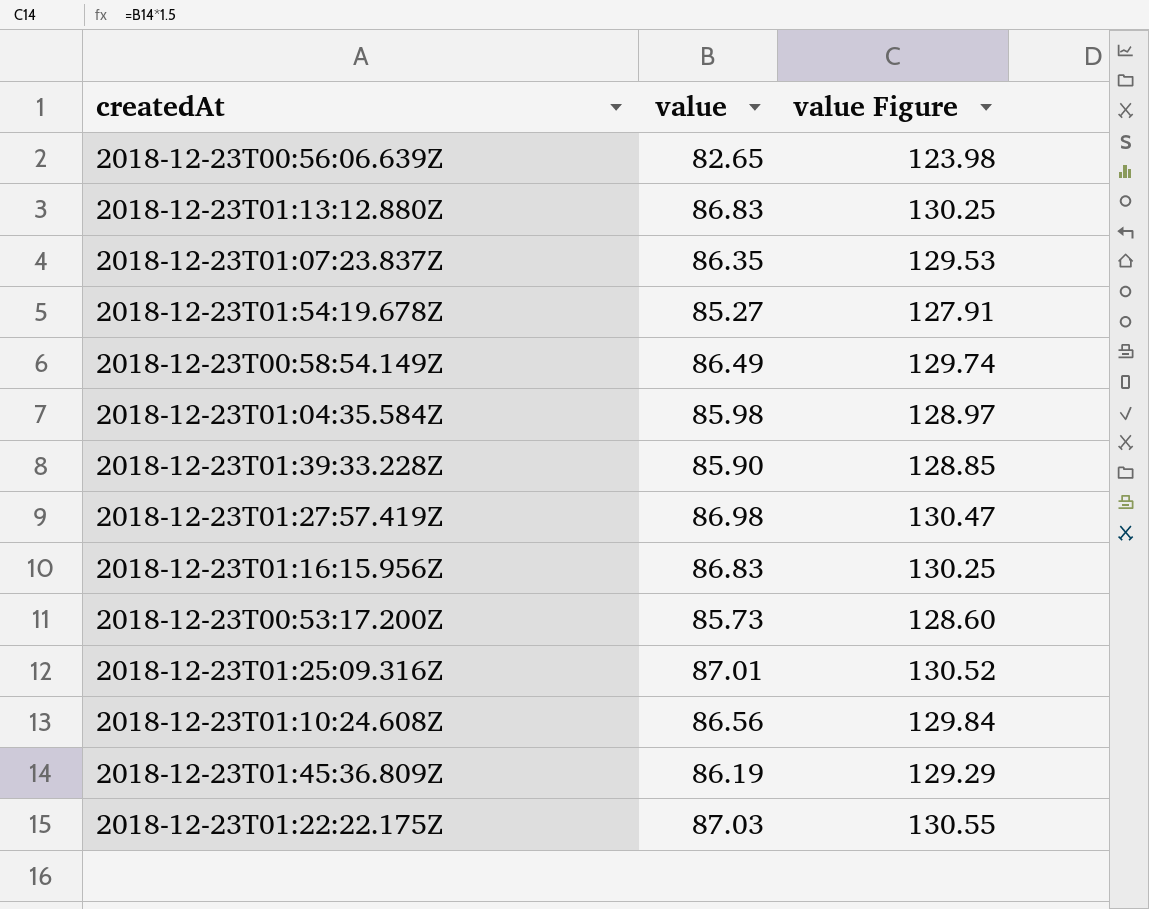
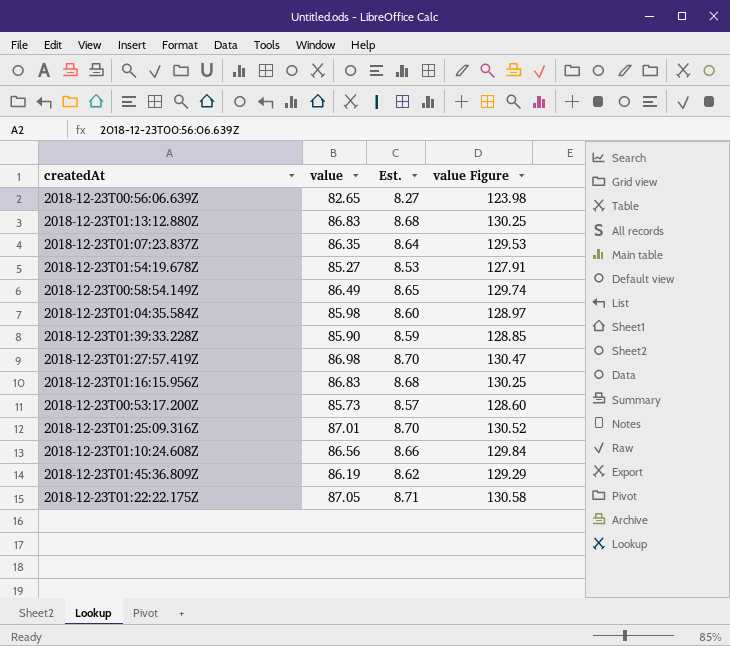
column Est. | formula: none -> [value] * 0.1
2018-12-23T01:22:22.175Z | value: 87.03 -> 87.05
2018-12-23T01:22:22.175Z | value Figure: 130.55 -> 130.58

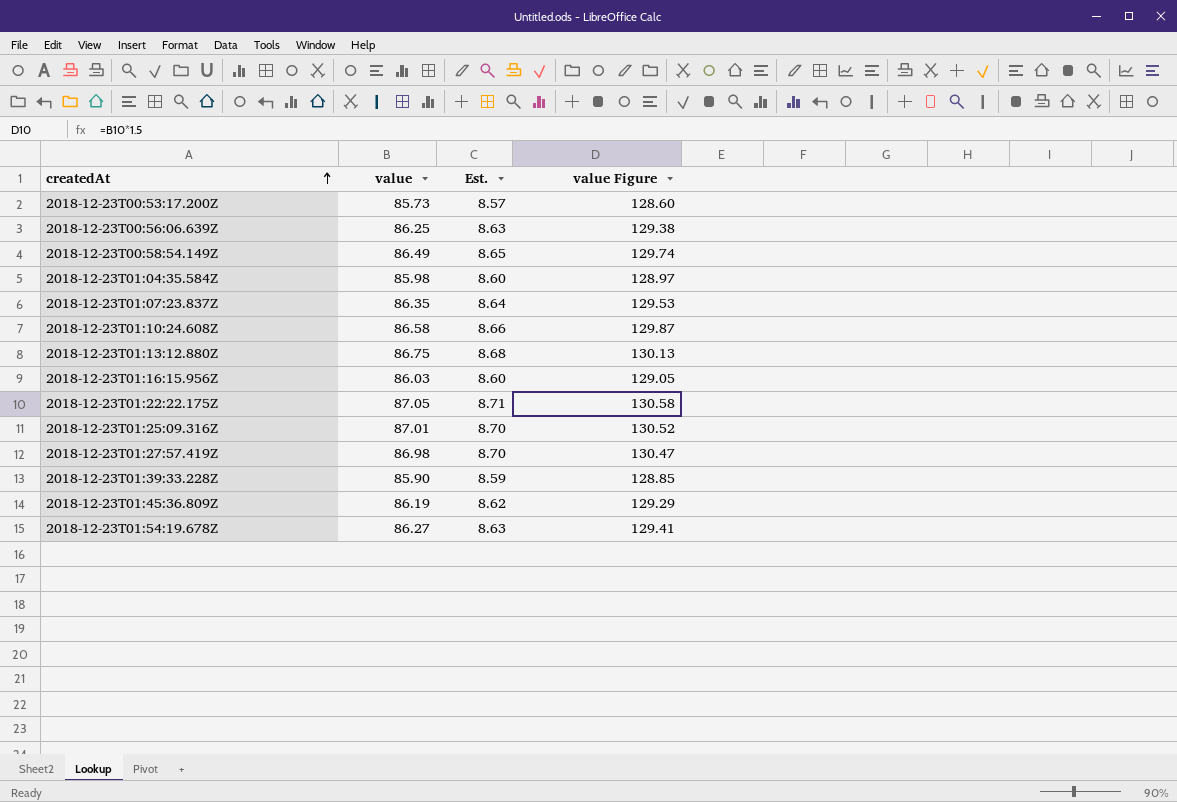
row order: none -> createdAt ascending
2018-12-23T00:56:06.639Z | value: 82.65 -> 86.25
2018-12-23T00:56:06.639Z | Est.: 8.27 -> 8.63
2018-12-23T00:56:06.639Z | value Figure: 123.98 -> 129.38
2018-12-23T01:10:24.608Z | value: 86.56 -> 86.58
2018-12-23T01:10:24.608Z | value Figure: 129.84 -> 129.87
2018-12-23T01:13:12.880Z | value: 86.83 -> 86.75
2018-12-23T01:13:12.880Z | value Figure: 130.25 -> 130.13
2018-12-23T01:16:15.956Z | value: 86.83 -> 86.03
2018-12-23T01:16:15.956Z | Est.: 8.68 -> 8.60
2018-12-23T01:16:15.956Z | value Figure: 130.25 -> 129.05
2018-12-23T01:54:19.678Z | value: 85.27 -> 86.27
2018-12-23T01:54:19.678Z | Est.: 8.53 -> 8.63
2018-12-23T01:54:19.678Z | value Figure: 127.91 -> 129.41

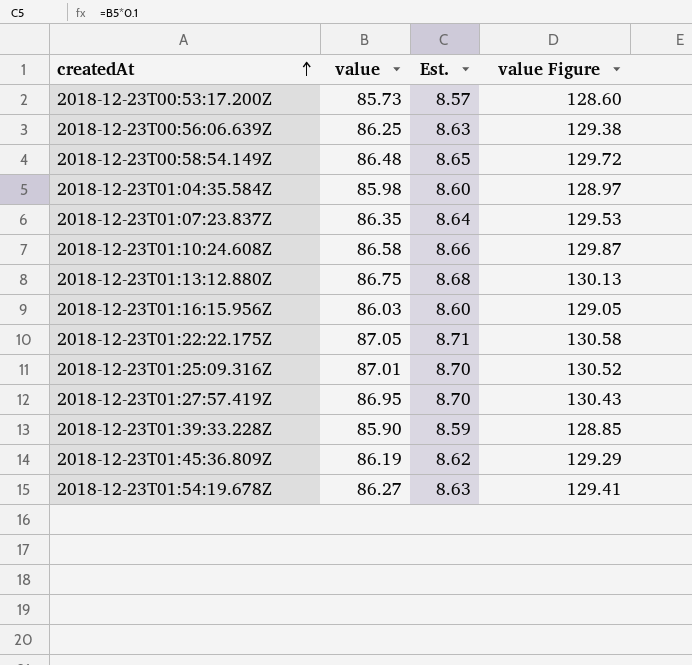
2018-12-23T00:58:54.149Z | value: 86.49 -> 86.48
2018-12-23T00:58:54.149Z | value Figure: 129.74 -> 129.72
2018-12-23T01:27:57.419Z | value: 86.98 -> 86.95
2018-12-23T01:27:57.419Z | value Figure: 130.47 -> 130.43

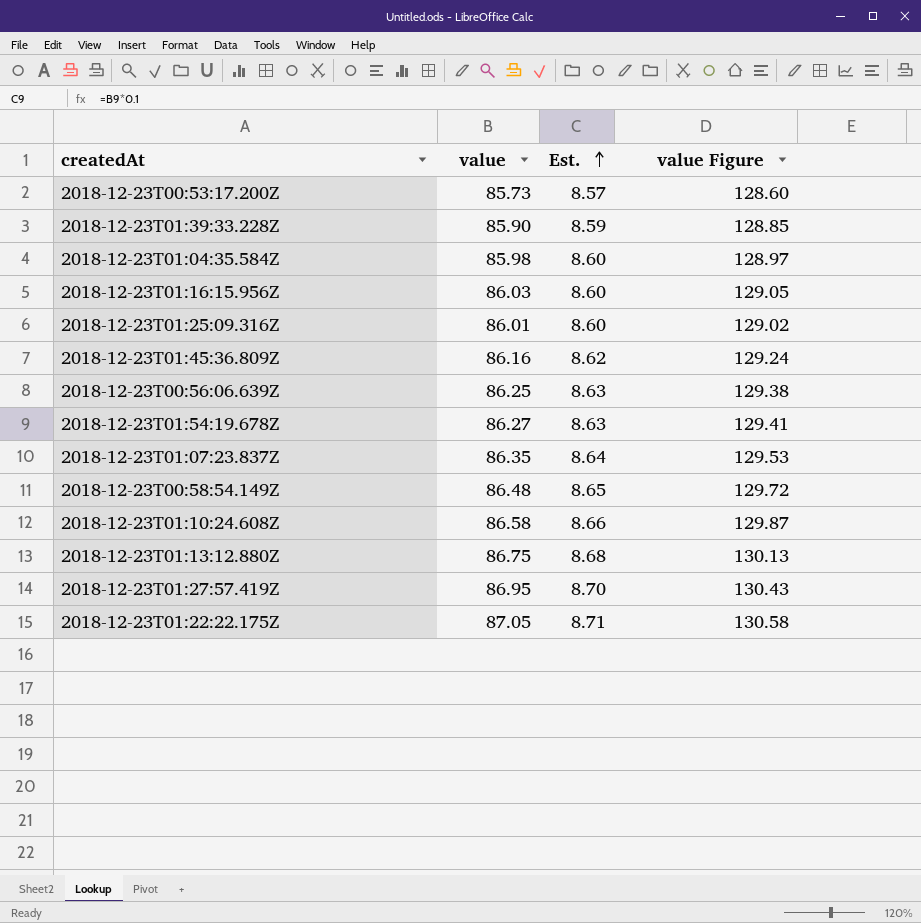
row order: createdAt ascending -> Est. ascending
2018-12-23T01:25:09.316Z | value: 87.01 -> 86.01
2018-12-23T01:25:09.316Z | Est.: 8.70 -> 8.60
2018-12-23T01:25:09.316Z | value Figure: 130.52 -> 129.02
2018-12-23T01:45:36.809Z | value: 86.19 -> 86.16
2018-12-23T01:45:36.809Z | value Figure: 129.29 -> 129.24

